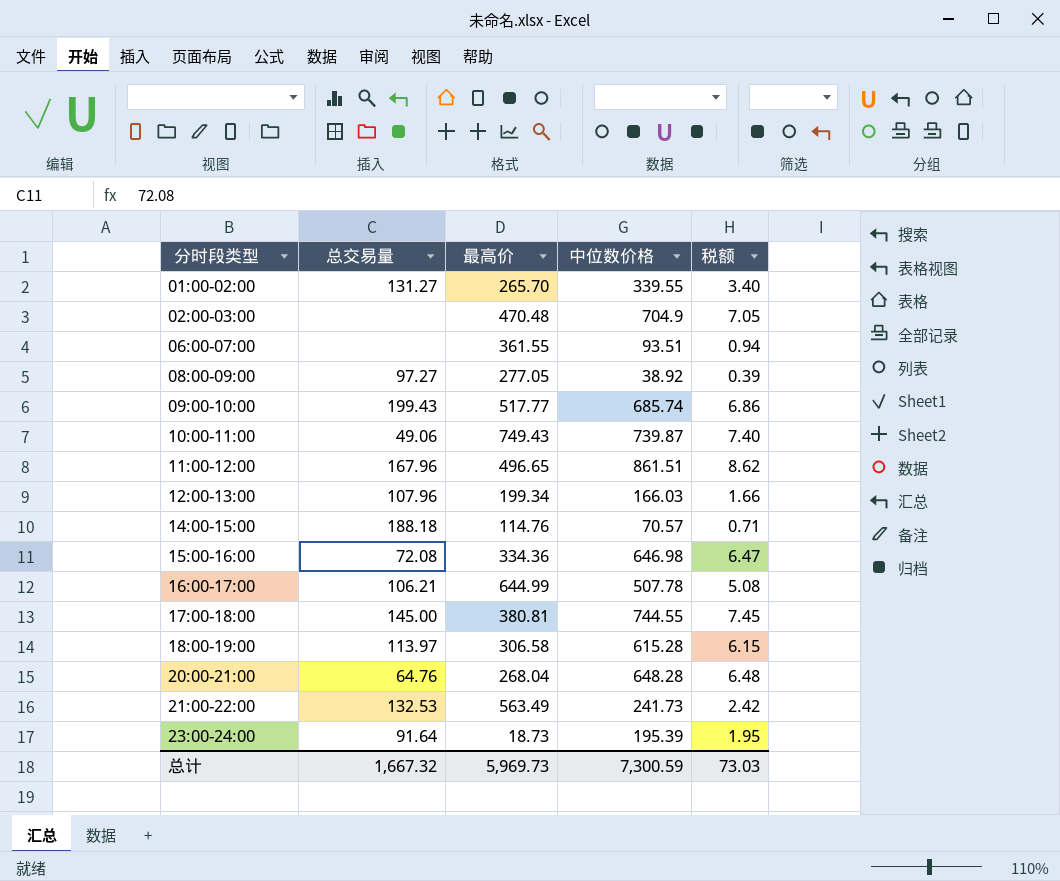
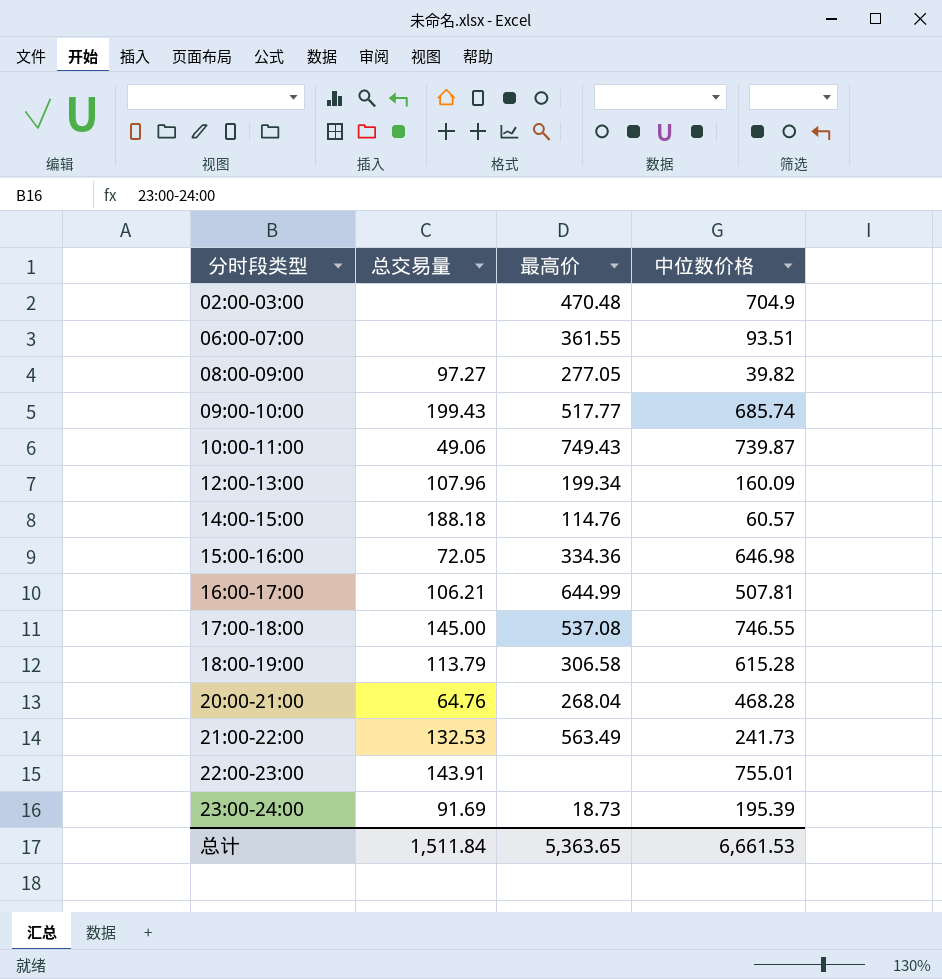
column 税额 | formula: [中位数价格] * 0.01 -> none
row 01:00-02:00: 131.27 | 265.70 | 339.55 | 3.40 -> none
row 11:00-12:00: 167.96 | 496.65 | 861.51 | 8.62 -> none
08:00-09:00 | 中位数价格: 38.92 -> 39.82
12:00-13:00 | 中位数价格: 166.03 -> 160.09
14:00-15:00 | 中位数价格: 70.57 -> 60.57
15:00-16:00 | 总交易量: 72.08 -> 72.05
16:00-17:00 | 中位数价格: 507.78 -> 507.81
17:00-18:00 | 最高价: 380.81 -> 537.08
17:00-18:00 | 中位数价格: 744.55 -> 746.55
18:00-19:00 | 总交易量: 113.97 -> 113.79
20:00-21:00 | 中位数价格: 648.28 -> 468.28
row 22:00-23:00: none -> 143.91 | none | 755.01
23:00-24:00 | 总交易量: 91.64 -> 91.69
总计 | 总交易量: 1,667.32 -> 1,511.84
总计 | 最高价: 5,969.73 -> 5,363.65
总计 | 中位数价格: 7,300.59 -> 6,661.53

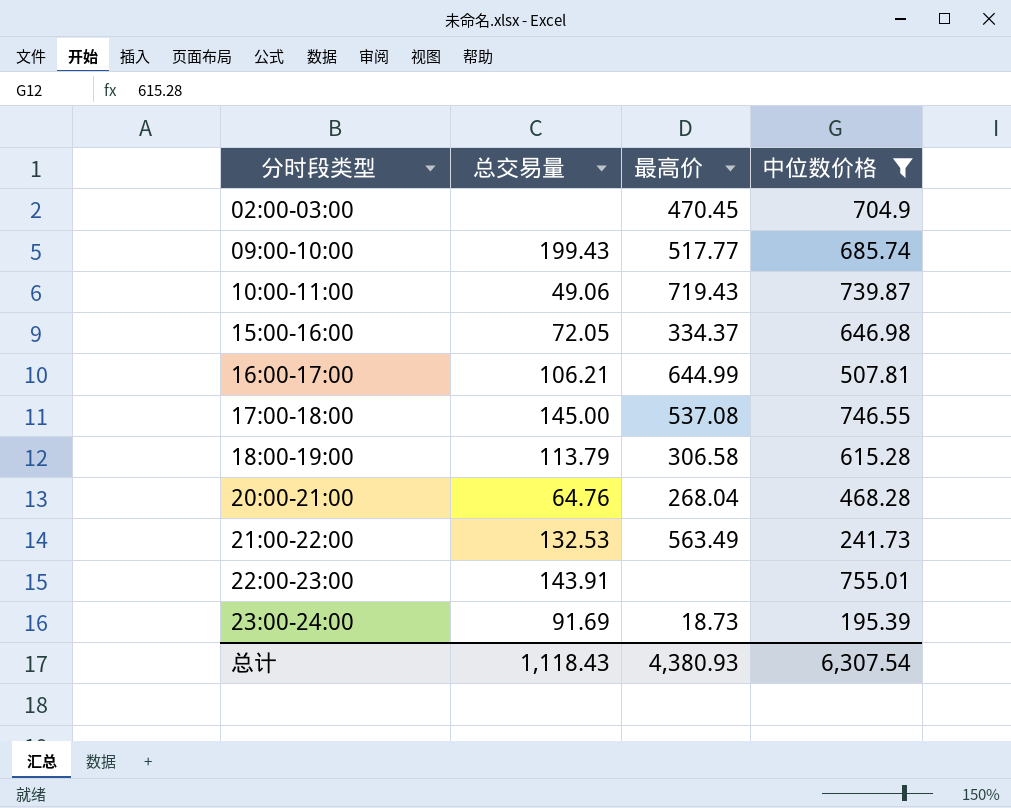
filter: none -> 中位数价格 >= 195.39
02:00-03:00 | 最高价: 470.48 -> 470.45
10:00-11:00 | 最高价: 749.43 -> 719.43
15:00-16:00 | 最高价: 334.36 -> 334.37
总计 | 总交易量: 1,511.84 -> 1,118.43
总计 | 最高价: 5,363.65 -> 4,380.93
总计 | 中位数价格: 6,661.53 -> 6,307.54

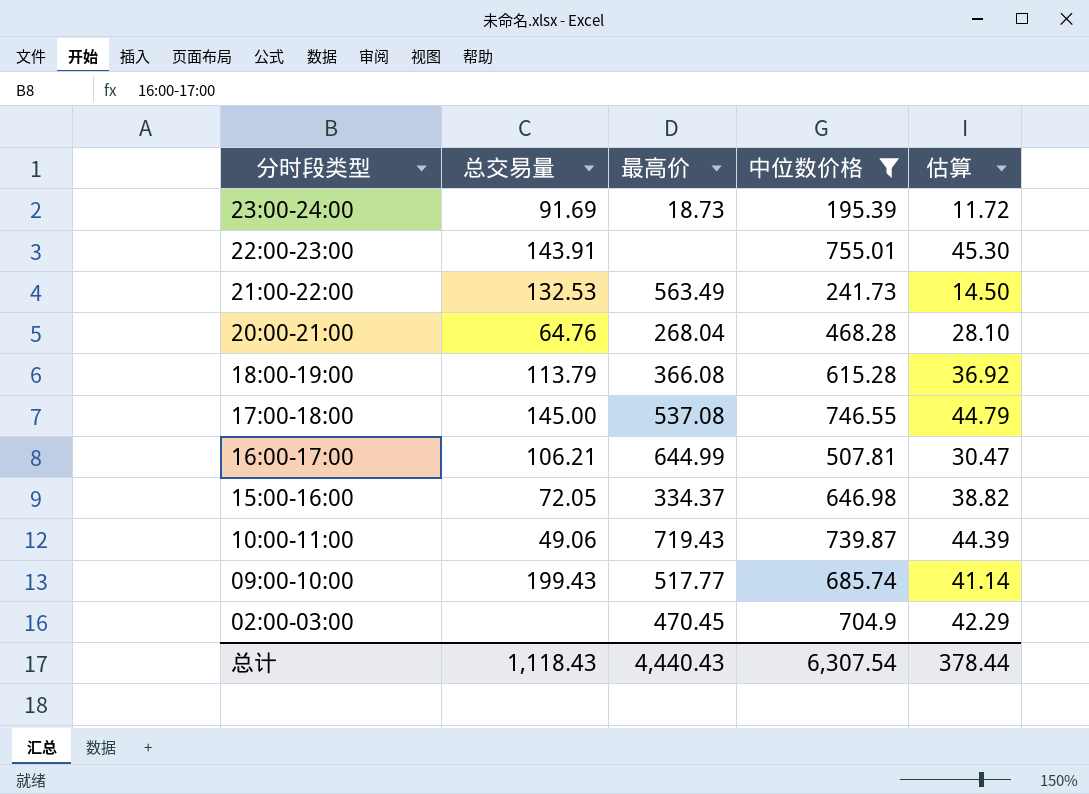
row order: 分时段类型 ascending -> 分时段类型 descending
column 估算 | formula: none -> [中位数价格] * 0.06
18:00-19:00 | 最高价: 306.58 -> 366.08
总计 | 最高价: 4,380.93 -> 4,440.43

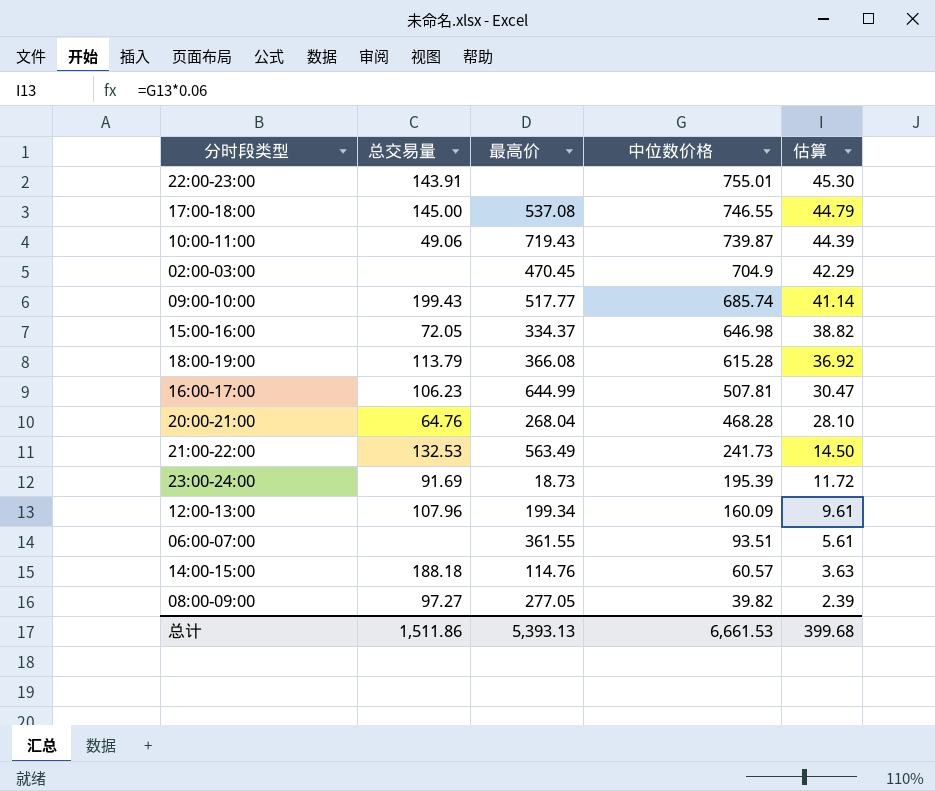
filter: 中位数价格 >= 195.39 -> none
row order: 分时段类型 descending -> 中位数价格 descending
16:00-17:00 | 总交易量: 106.21 -> 106.23
总计 | 总交易量: 1,118.43 -> 1,511.86
总计 | 最高价: 4,440.43 -> 5,393.13
总计 | 中位数价格: 6,307.54 -> 6,661.53
总计 | 估算: 378.44 -> 399.68

